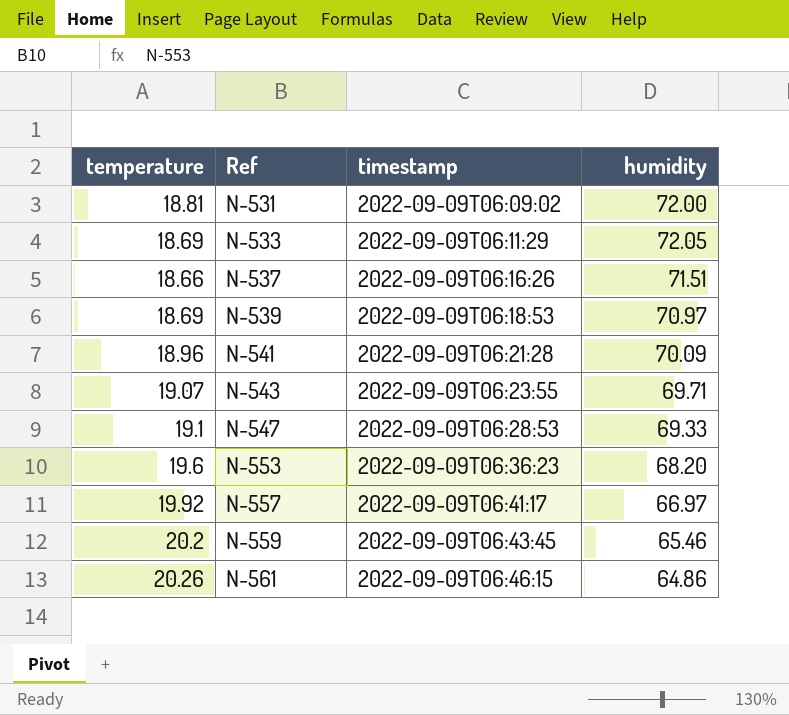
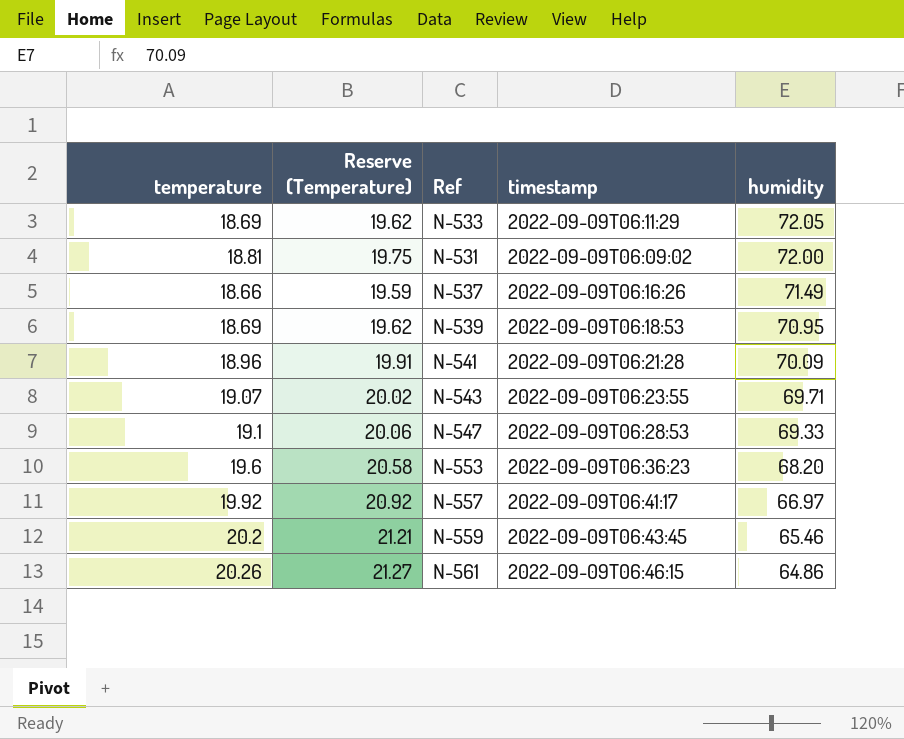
row order: Ref ascending -> humidity descending
column Reserve (Temperature) | formula: none -> [temperature] * 1.05
N-537 | humidity: 71.51 -> 71.49
N-539 | humidity: 70.97 -> 70.95

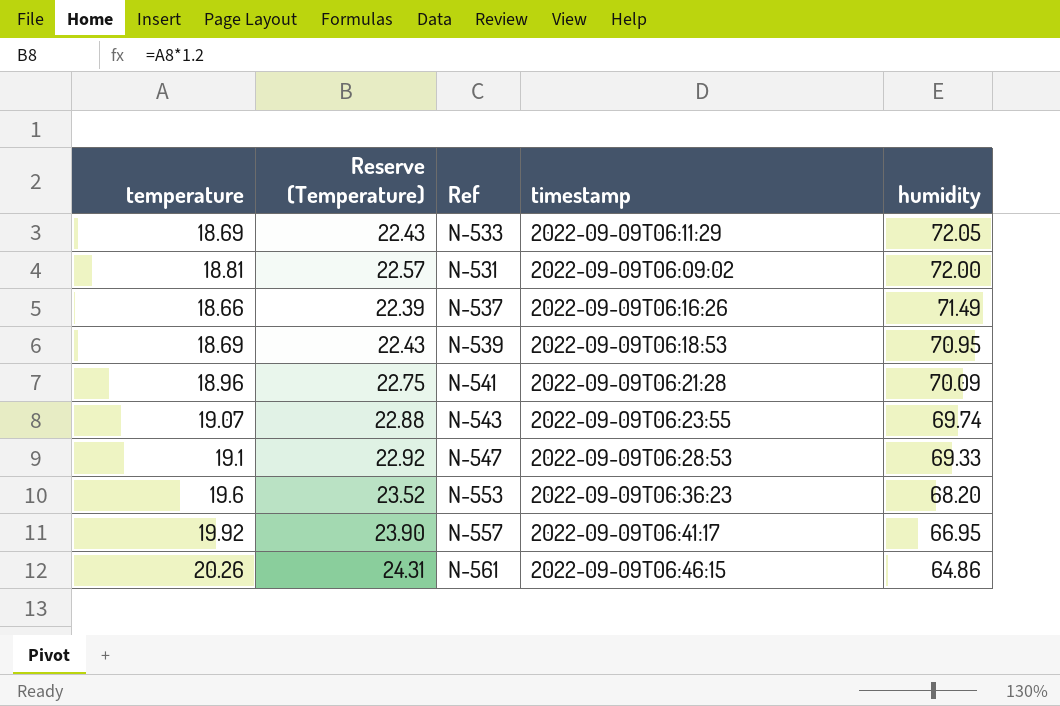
column Reserve (Temperature) | formula: [temperature] * 1.05 -> [temperature] * 1.2
row N-559: 20.2 | 21.21 | 2022-09-09T06:43:45 | 65.46 -> none
N-543 | humidity: 69.71 -> 69.74
N-557 | humidity: 66.97 -> 66.95

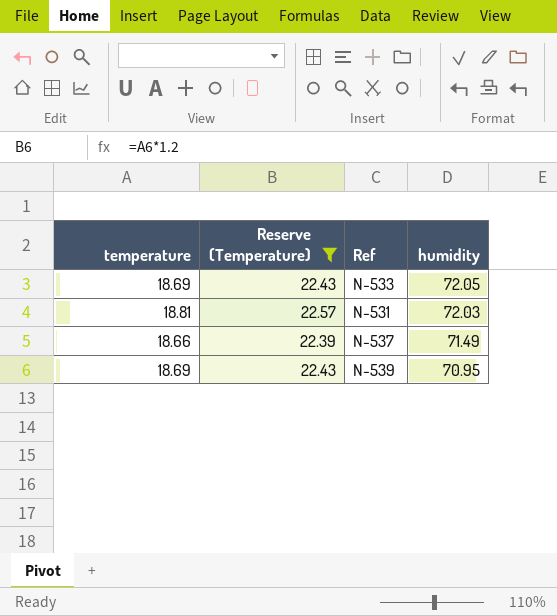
filter: none -> Reserve (Temperature) <= 22.57
column timestamp | position: 4 -> none
N-531 | humidity: 72.00 -> 72.03

